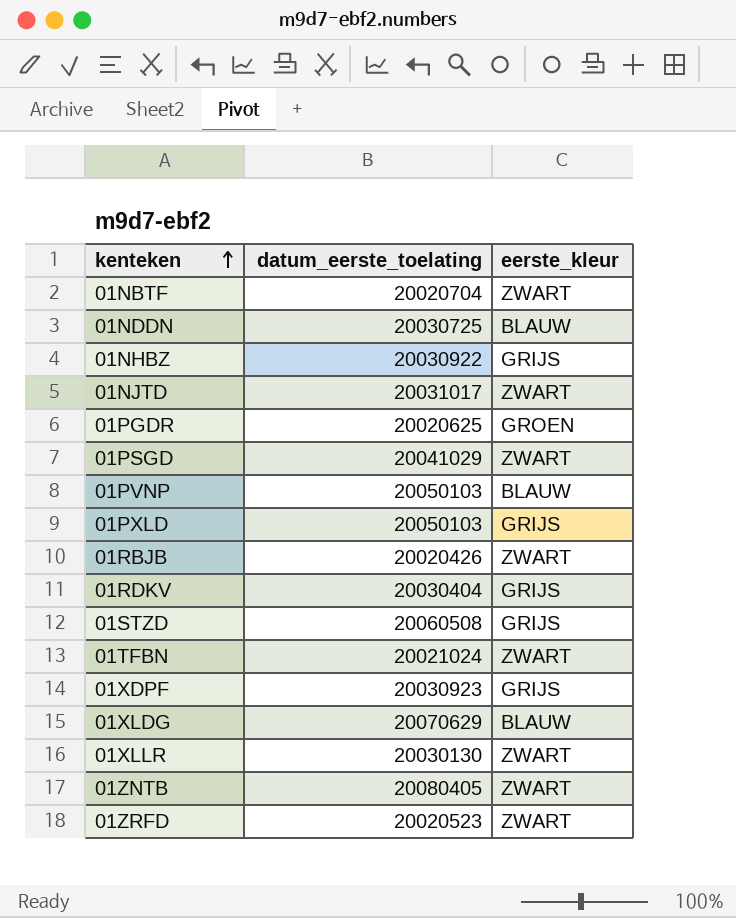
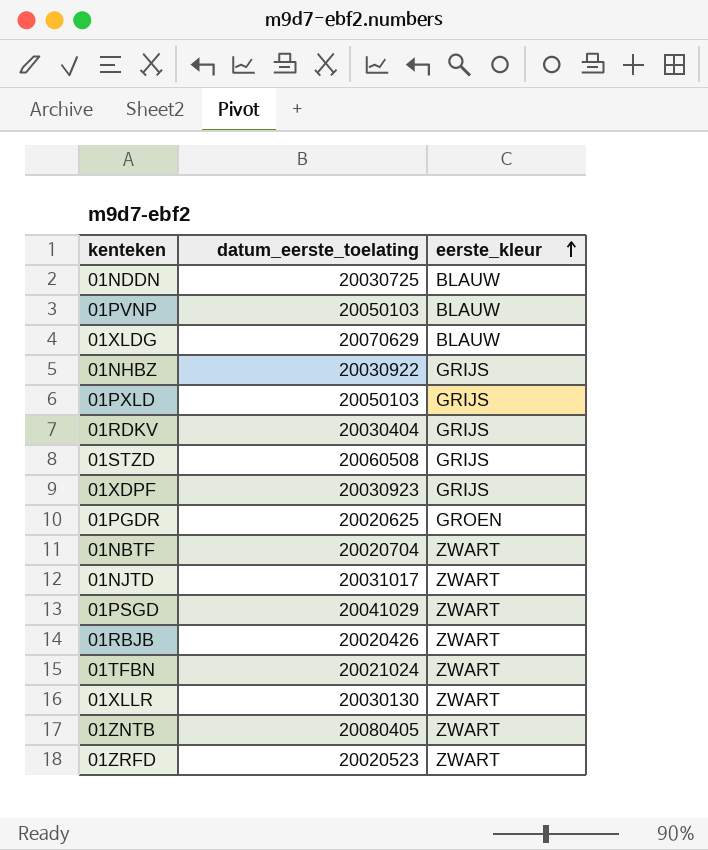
row order: kenteken ascending -> eerste_kleur ascending

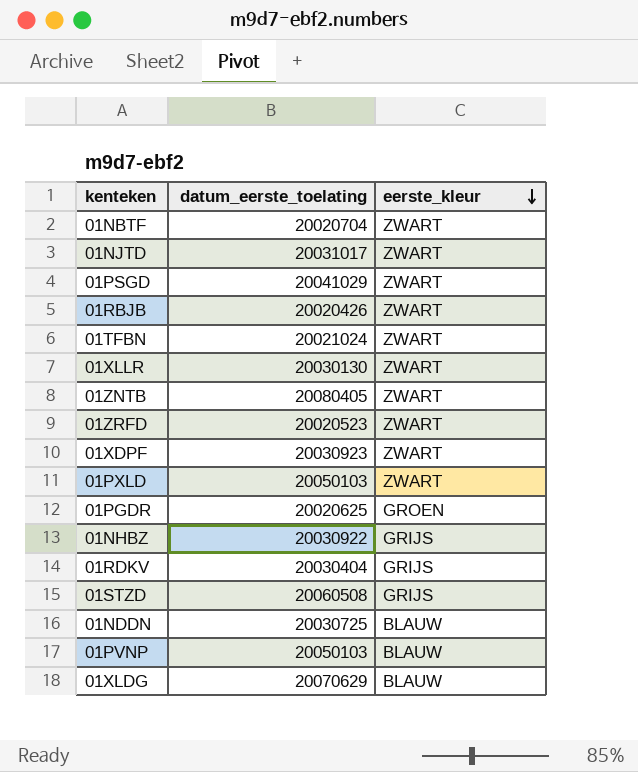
row order: eerste_kleur ascending -> eerste_kleur descending
01XDPF | eerste_kleur: GRIJS -> ZWART
01PXLD | eerste_kleur: GRIJS -> ZWART

